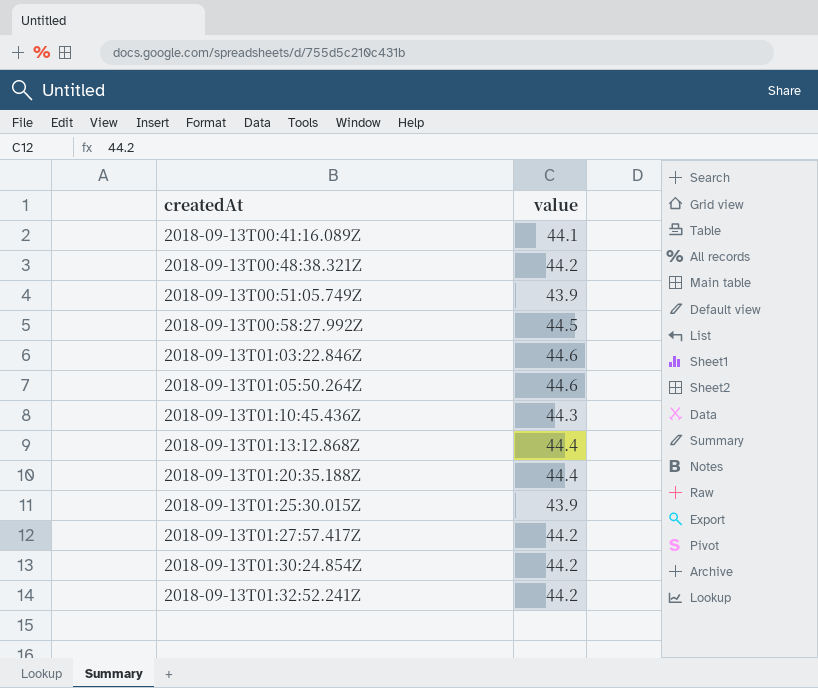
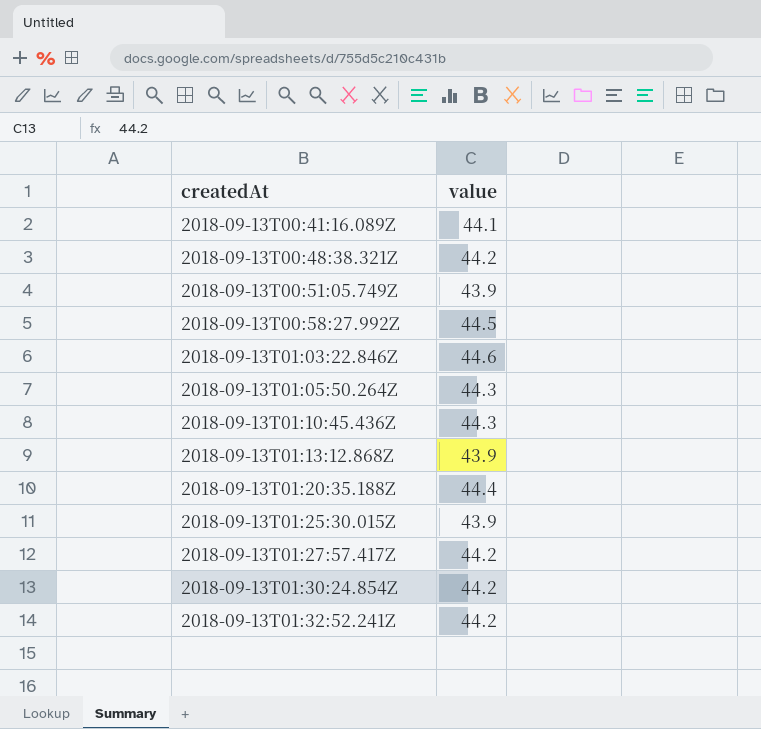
2018-09-13T01:05:50.264Z | value: 44.6 -> 44.3
2018-09-13T01:13:12.868Z | value: 44.4 -> 43.9

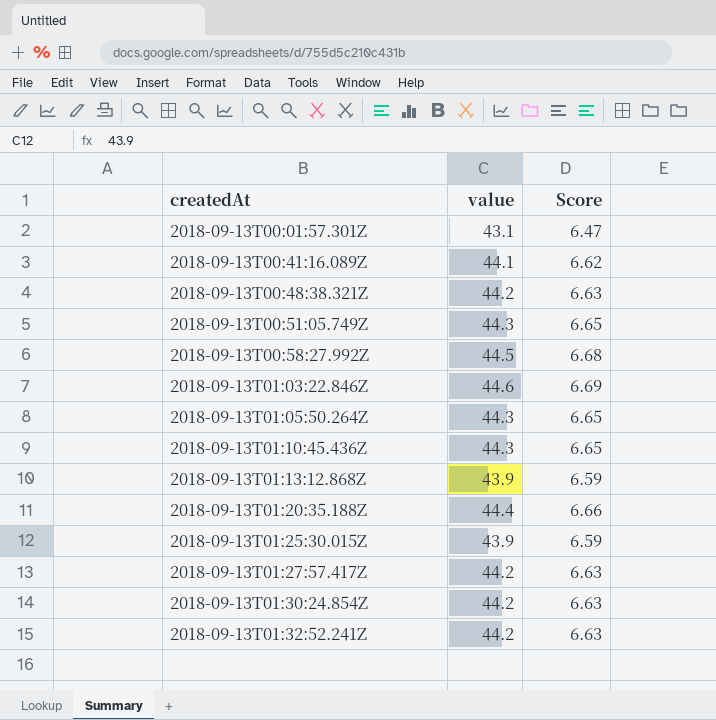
column Score | formula: none -> [value] * 0.15
row 2018-09-13T00:01:57.301Z: none -> 43.1 | 6.47
2018-09-13T00:51:05.749Z | value: 43.9 -> 44.3

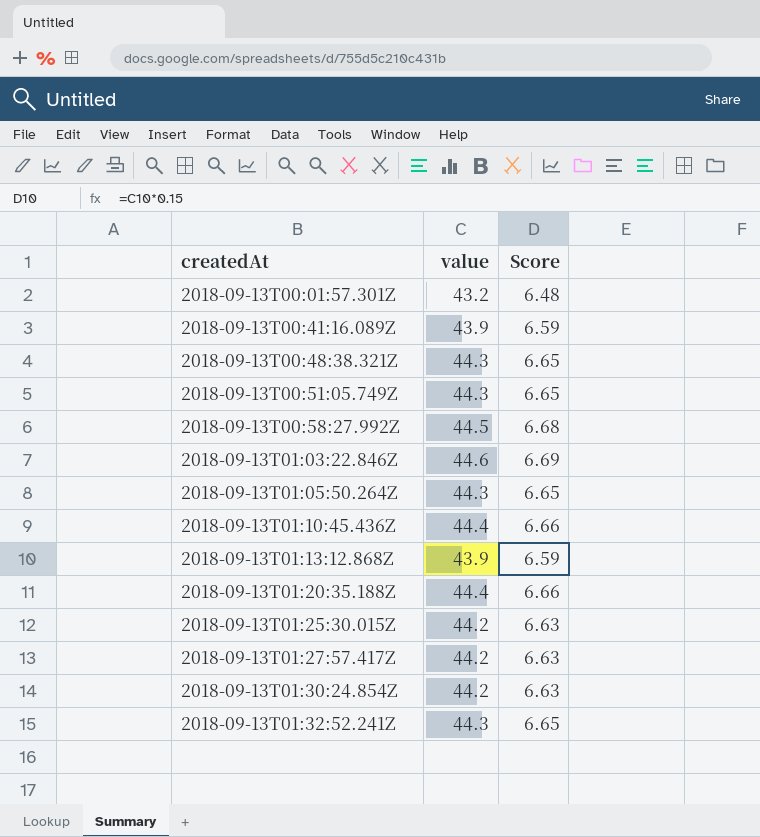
2018-09-13T00:01:57.301Z | value: 43.1 -> 43.2
2018-09-13T00:01:57.301Z | Score: 6.47 -> 6.48
2018-09-13T00:41:16.089Z | value: 44.1 -> 43.9
2018-09-13T00:41:16.089Z | Score: 6.62 -> 6.59
2018-09-13T00:48:38.321Z | value: 44.2 -> 44.3
2018-09-13T00:48:38.321Z | Score: 6.63 -> 6.65
2018-09-13T01:10:45.436Z | value: 44.3 -> 44.4
2018-09-13T01:10:45.436Z | Score: 6.65 -> 6.66
2018-09-13T01:25:30.015Z | value: 43.9 -> 44.2
2018-09-13T01:25:30.015Z | Score: 6.59 -> 6.63
2018-09-13T01:32:52.241Z | value: 44.2 -> 44.3
2018-09-13T01:32:52.241Z | Score: 6.63 -> 6.65

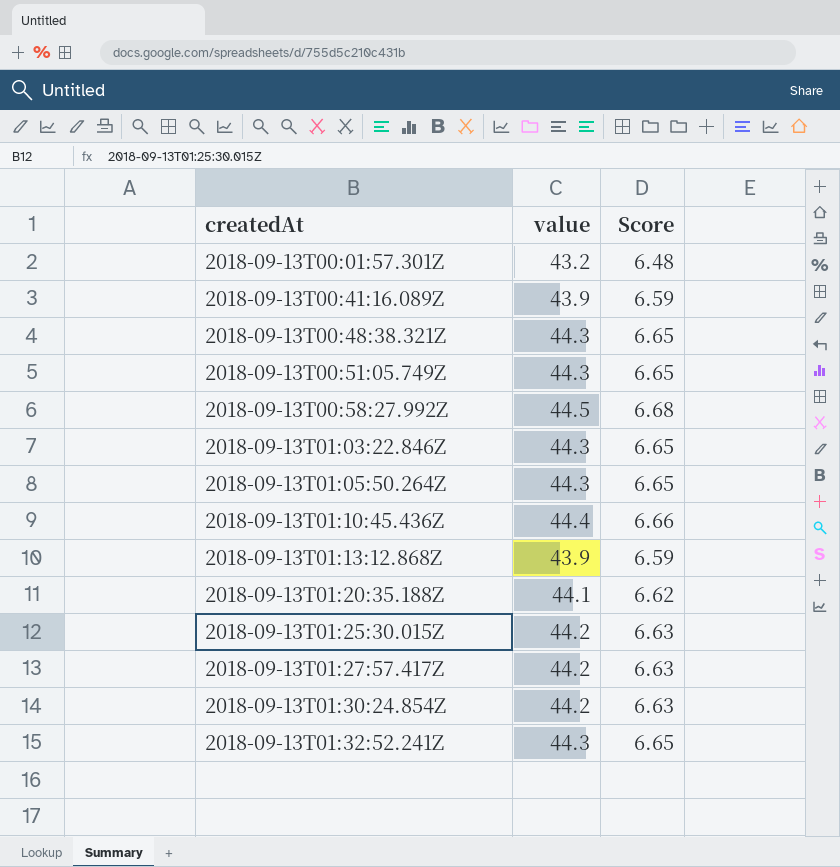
2018-09-13T01:03:22.846Z | value: 44.6 -> 44.3
2018-09-13T01:03:22.846Z | Score: 6.69 -> 6.65
2018-09-13T01:20:35.188Z | value: 44.4 -> 44.1
2018-09-13T01:20:35.188Z | Score: 6.66 -> 6.62

